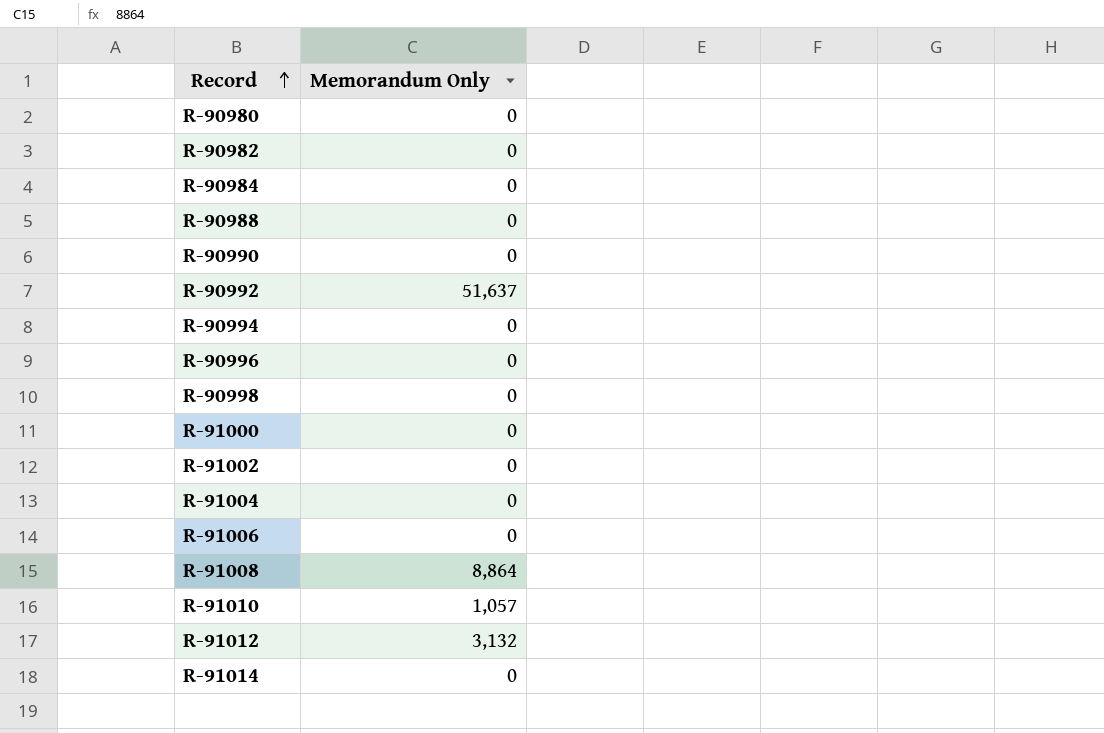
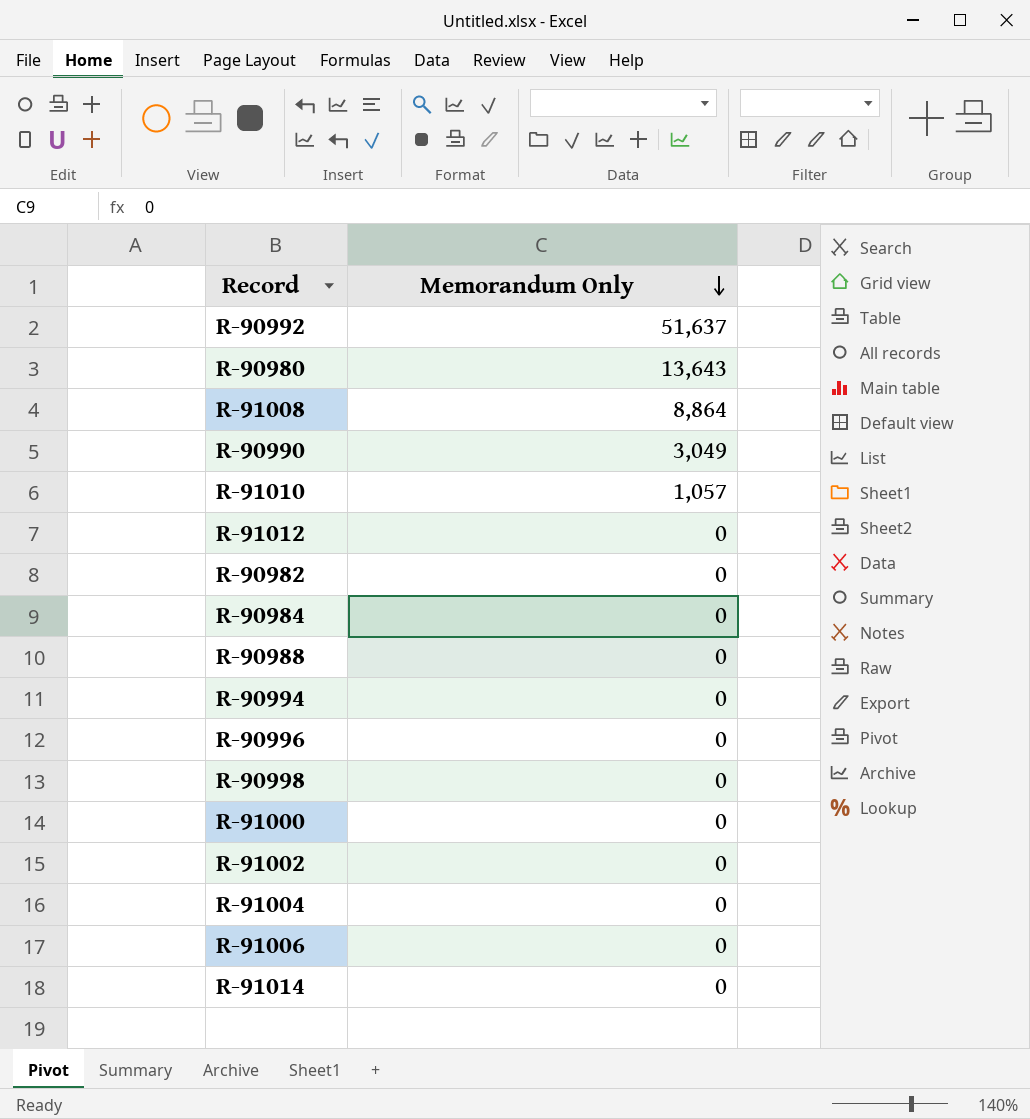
row order: Record ascending -> Memorandum Only descending
R-90980 | Memorandum Only: 0 -> 13,643
R-90990 | Memorandum Only: 0 -> 3,049
R-91012 | Memorandum Only: 3,132 -> 0

